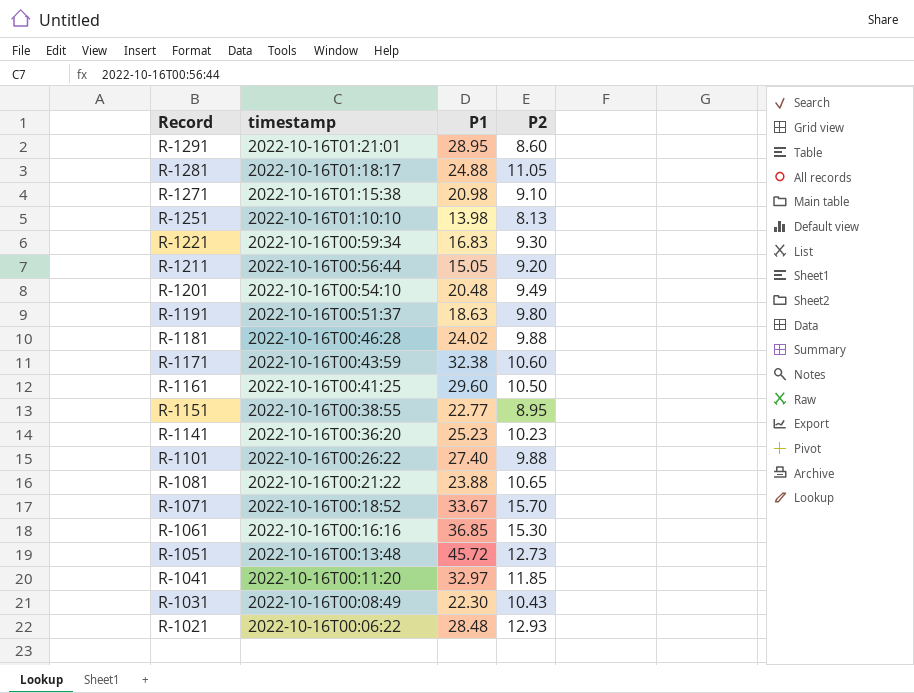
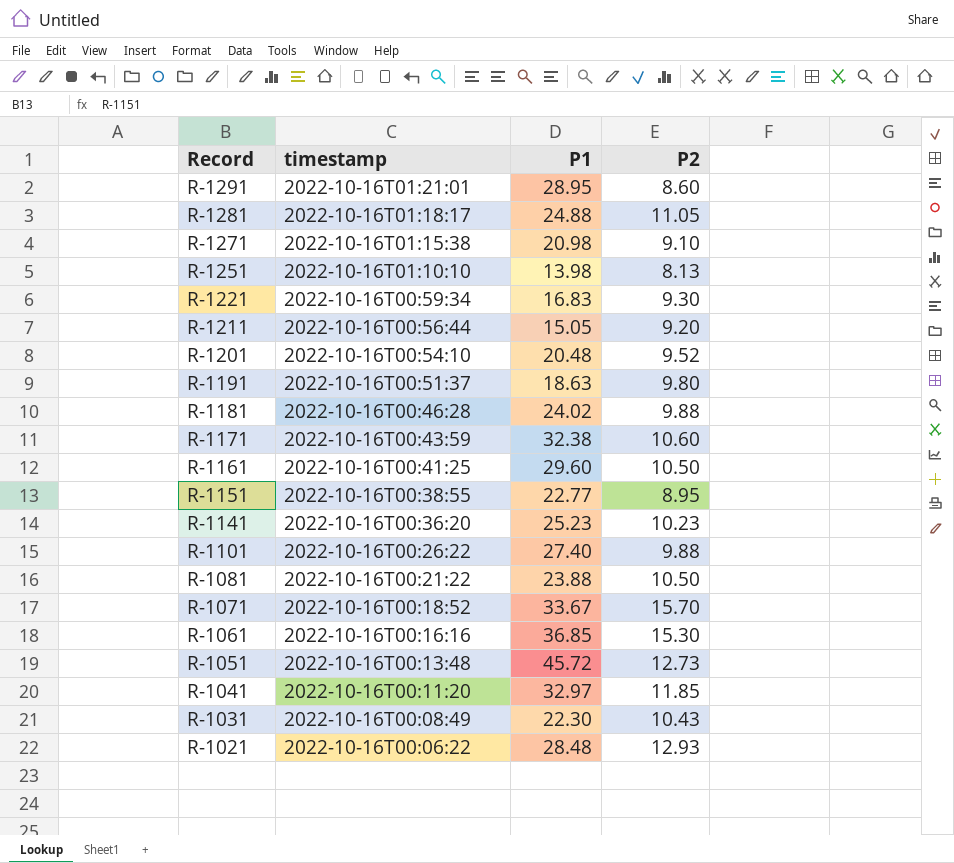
R-1201 | P2: 9.49 -> 9.52
R-1081 | P2: 10.65 -> 10.50

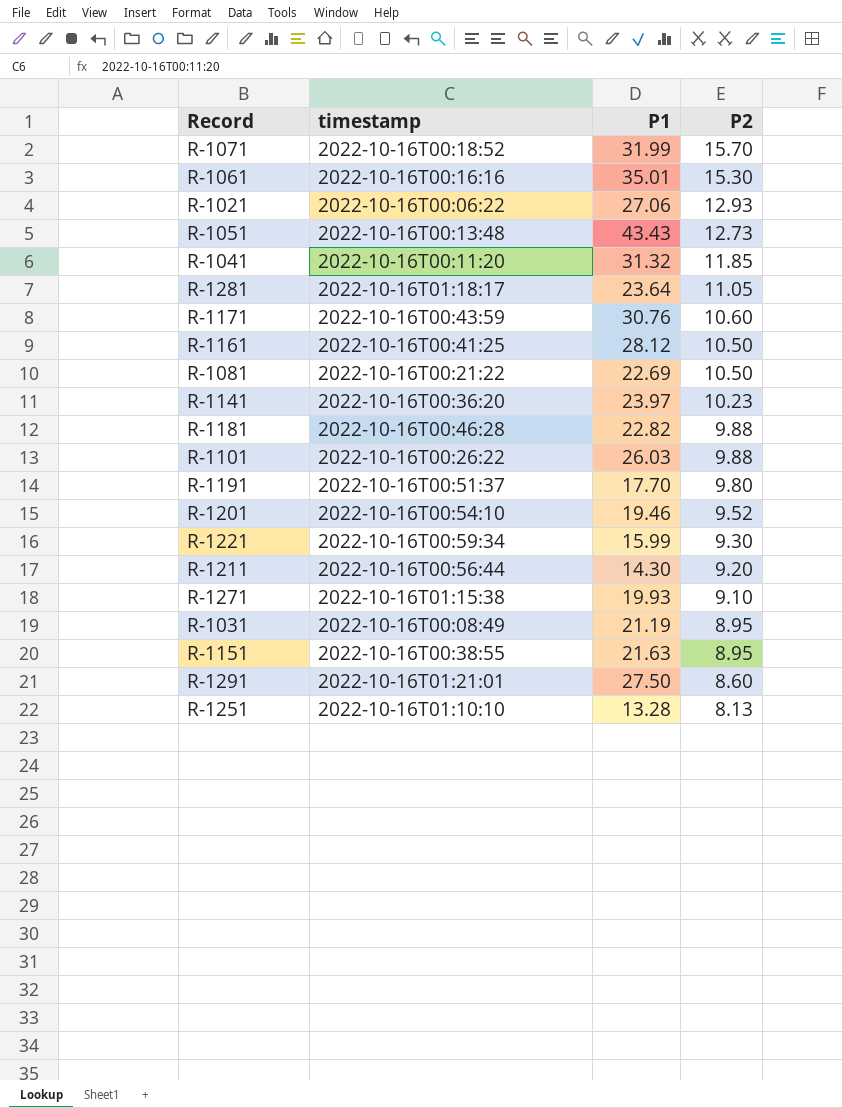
row order: Record descending -> P2 descending
R-1071 | P1: 33.67 -> 31.99
R-1061 | P1: 36.85 -> 35.01
R-1021 | P1: 28.48 -> 27.06
R-1051 | P1: 45.72 -> 43.43
R-1041 | P1: 32.97 -> 31.32
R-1281 | P1: 24.88 -> 23.64
R-1171 | P1: 32.38 -> 30.76
R-1161 | P1: 29.60 -> 28.12
R-1081 | P1: 23.88 -> 22.69
R-1141 | P1: 25.23 -> 23.97
R-1181 | P1: 24.02 -> 22.82
R-1101 | P1: 27.40 -> 26.03
R-1191 | P1: 18.63 -> 17.70
R-1201 | P1: 20.48 -> 19.46
R-1221 | P1: 16.83 -> 15.99
R-1211 | P1: 15.05 -> 14.30
R-1271 | P1: 20.98 -> 19.93
R-1031 | P1: 22.30 -> 21.19
R-1031 | P2: 10.43 -> 8.95
R-1151 | P1: 22.77 -> 21.63
R-1291 | P1: 28.95 -> 27.50
R-1251 | P1: 13.98 -> 13.28

